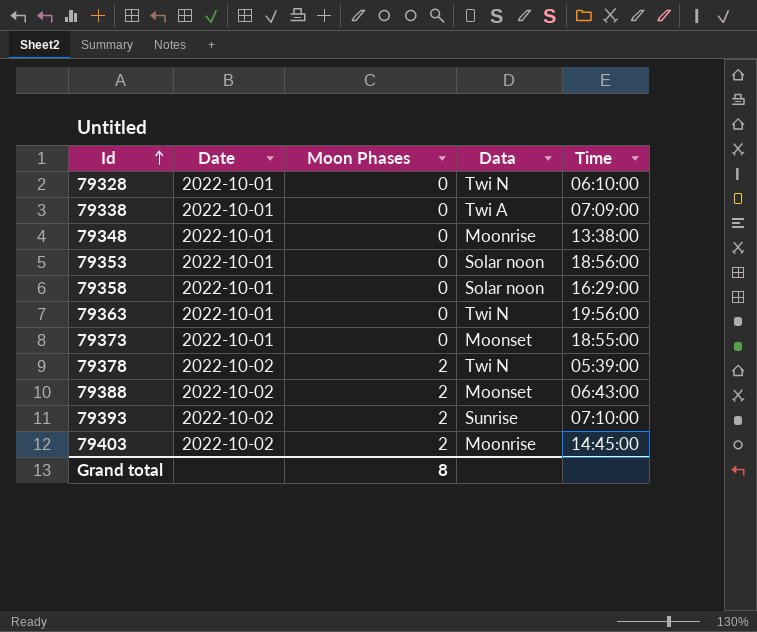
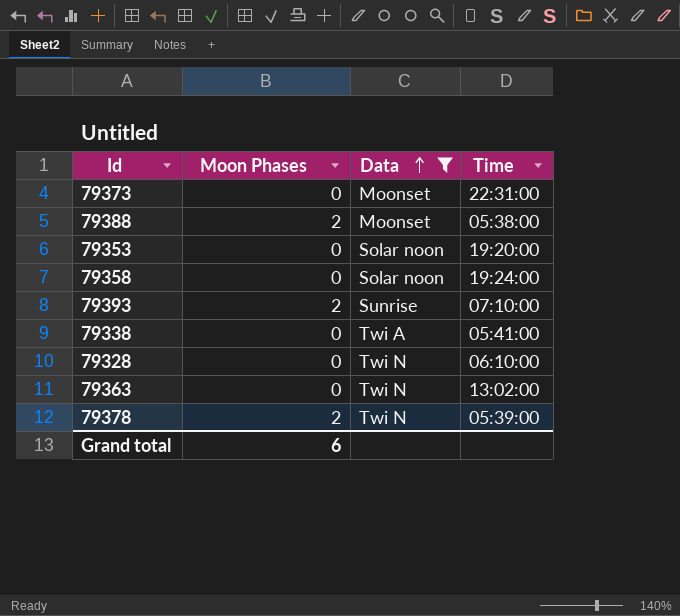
filter: none -> Data != Moonrise
row order: Id ascending -> Data ascending
column Date | position: 2 -> none
79373 | Time: 18:55:00 -> 22:31:00
79388 | Time: 06:43:00 -> 05:38:00
79353 | Time: 18:56:00 -> 19:20:00
79358 | Time: 16:29:00 -> 19:24:00
79338 | Time: 07:09:00 -> 05:41:00
79363 | Time: 19:56:00 -> 13:02:00
Grand total | Moon Phases: 8 -> 6

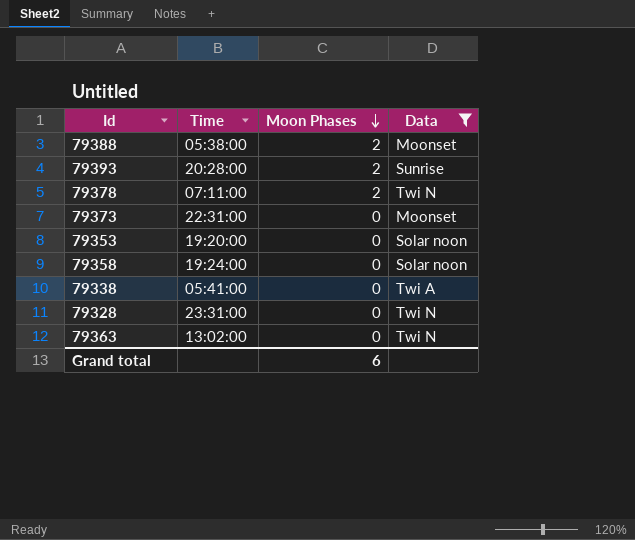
row order: Data ascending -> Moon Phases descending
column Time | position: 4 -> 2
79393 | Time: 07:10:00 -> 20:28:00
79378 | Time: 05:39:00 -> 07:11:00
79328 | Time: 06:10:00 -> 23:31:00

